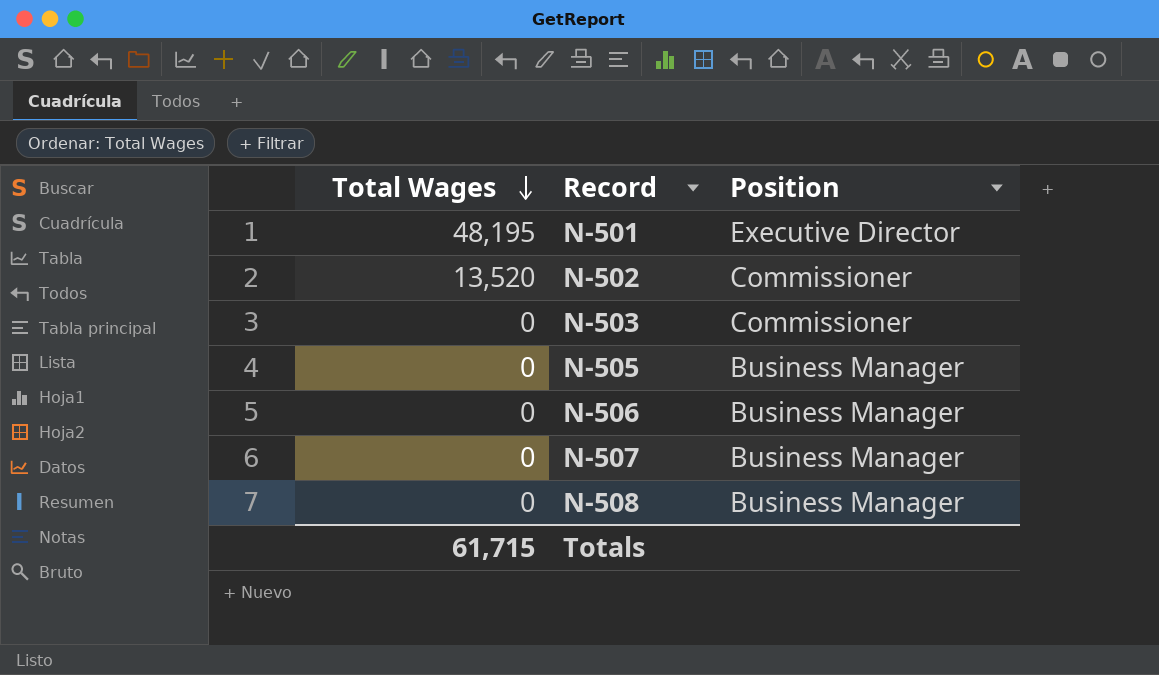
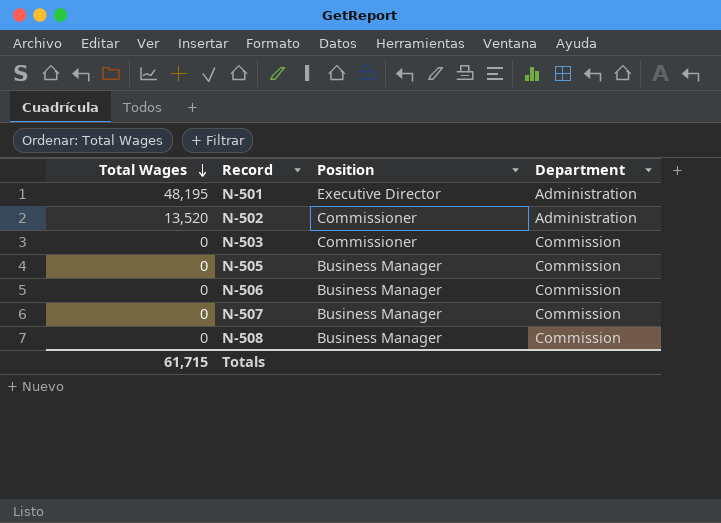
column Department | position: none -> 4

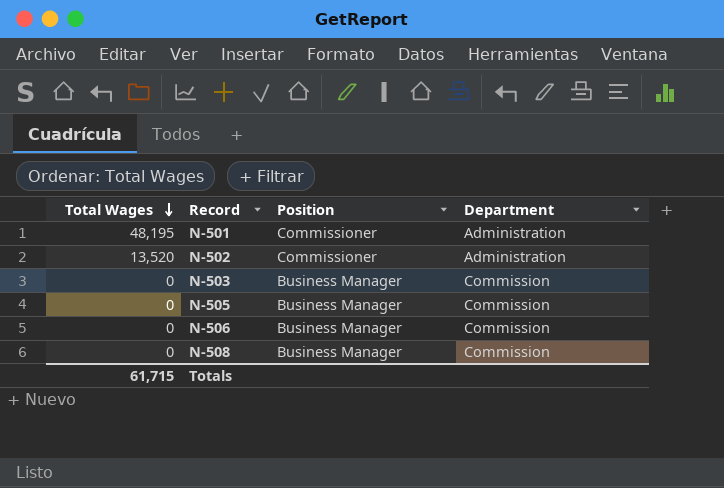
row N-507: 0 | Business Manager | Commission -> none
N-501 | Position: Executive Director -> Commissioner
N-503 | Position: Commissioner -> Business Manager

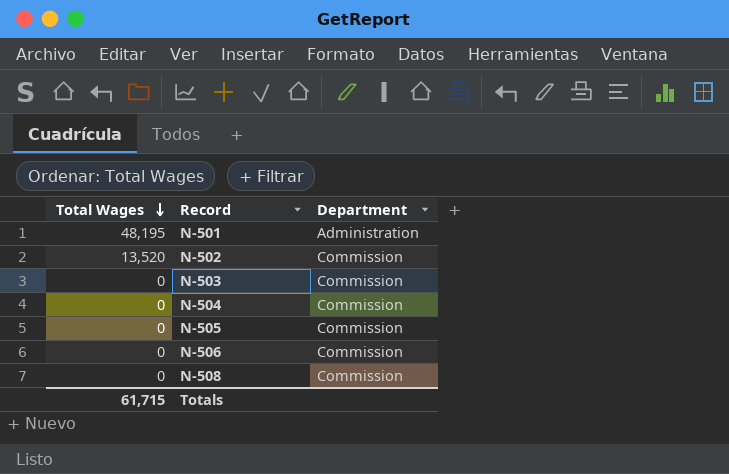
column Position | position: 3 -> none
N-502 | Department: Administration -> Commission
row N-504: none -> 0 | Commission

